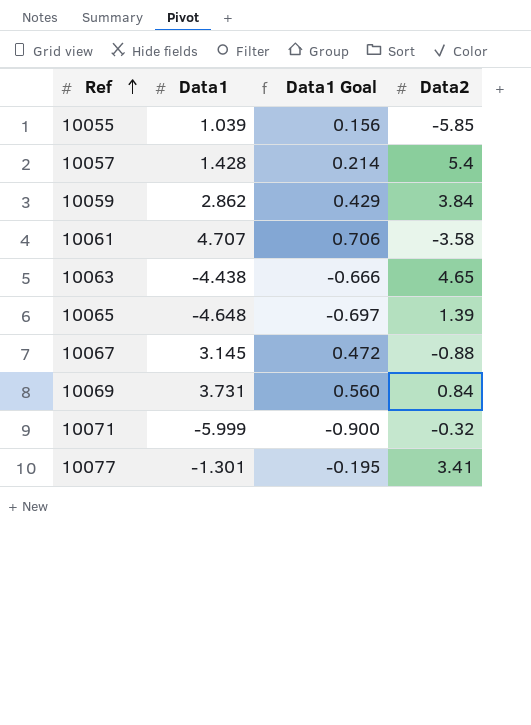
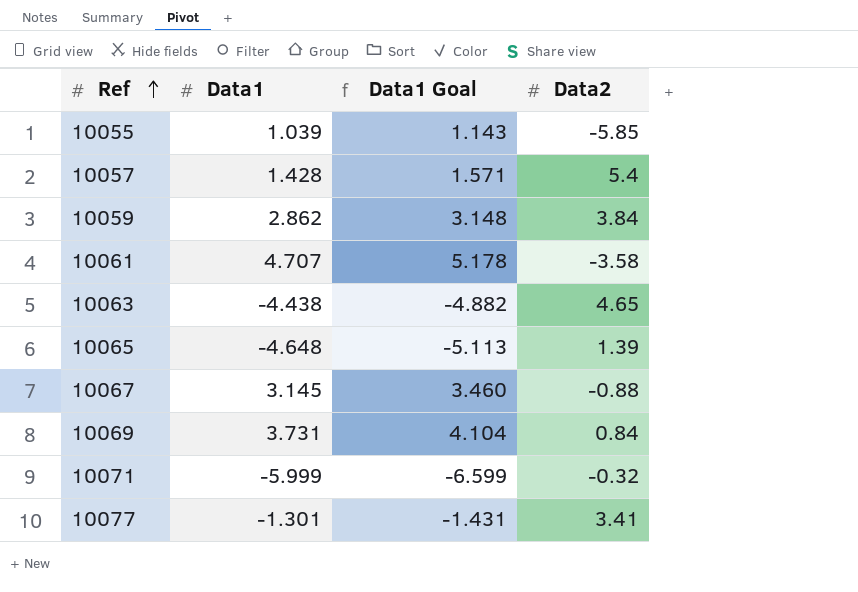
column Data1 Goal | formula: [Data1] * 0.15 -> [Data1] * 1.1

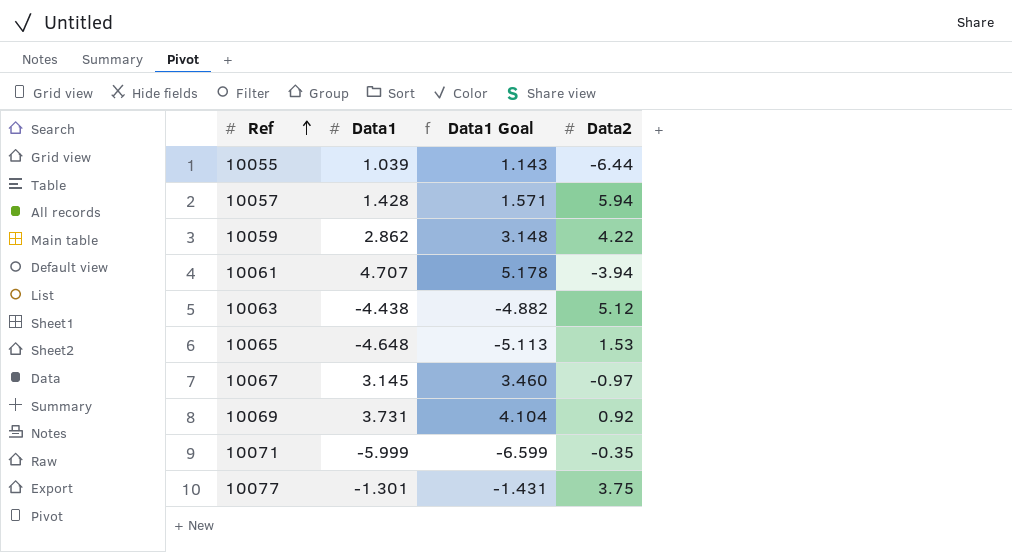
10055 | Data2: -5.85 -> -6.44
10057 | Data2: 5.4 -> 5.94
10059 | Data2: 3.84 -> 4.22
10061 | Data2: -3.58 -> -3.94
10063 | Data2: 4.65 -> 5.12
10065 | Data2: 1.39 -> 1.53
10067 | Data2: -0.88 -> -0.97
10069 | Data2: 0.84 -> 0.92
10071 | Data2: -0.32 -> -0.35
10077 | Data2: 3.41 -> 3.75

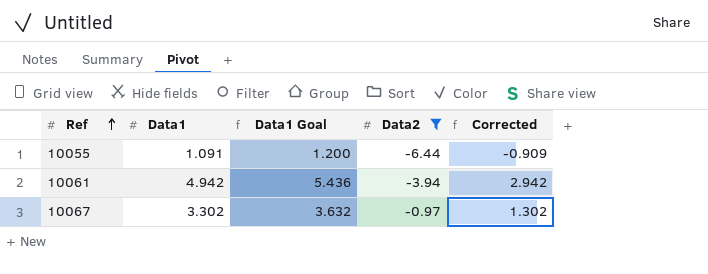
filter: none -> Data2 <= -0.97
column Corrected | formula: none -> [Data1] - 2
10055 | Data1: 1.039 -> 1.091
10055 | Data1 Goal: 1.143 -> 1.200
10061 | Data1: 4.707 -> 4.942
10061 | Data1 Goal: 5.178 -> 5.436
10067 | Data1: 3.145 -> 3.302
10067 | Data1 Goal: 3.460 -> 3.632

